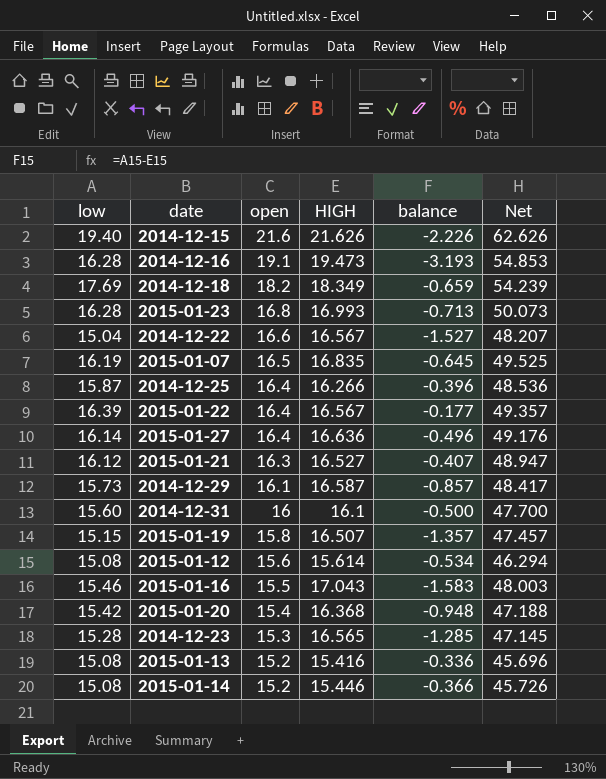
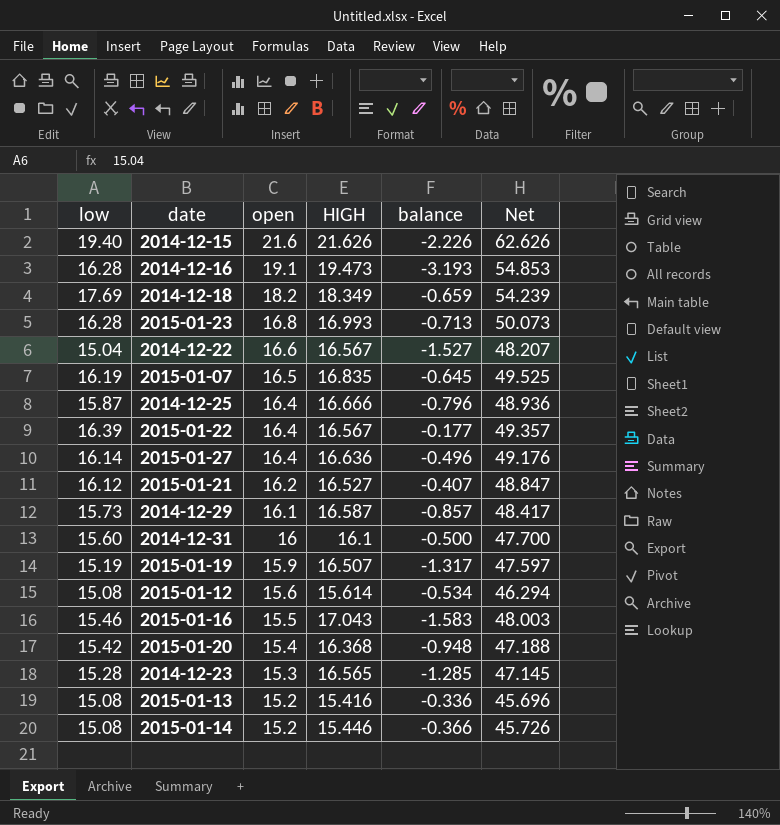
2014-12-25 | HIGH: 16.266 -> 16.666
2014-12-25 | balance: -0.396 -> -0.796
2014-12-25 | Net: 48.536 -> 48.936
2015-01-21 | open: 16.3 -> 16.2
2015-01-21 | Net: 48.947 -> 48.847
2015-01-19 | low: 15.15 -> 15.19
2015-01-19 | open: 15.8 -> 15.9
2015-01-19 | balance: -1.357 -> -1.317
2015-01-19 | Net: 47.457 -> 47.597

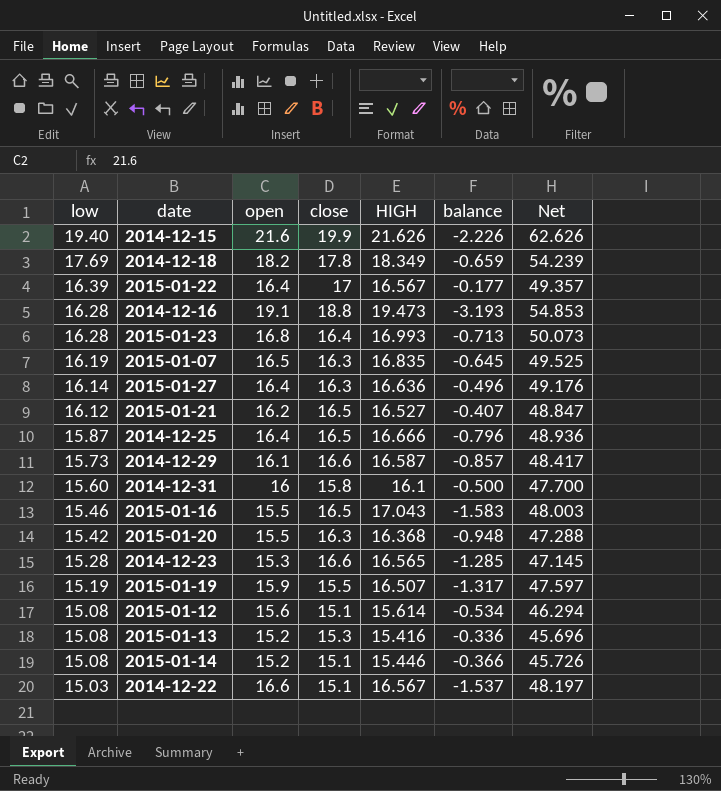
row order: open descending -> low descending
column close | position: none -> 4
2015-01-20 | open: 15.4 -> 15.5
2015-01-20 | Net: 47.188 -> 47.288
2014-12-22 | low: 15.04 -> 15.03
2014-12-22 | balance: -1.527 -> -1.537
2014-12-22 | Net: 48.207 -> 48.197

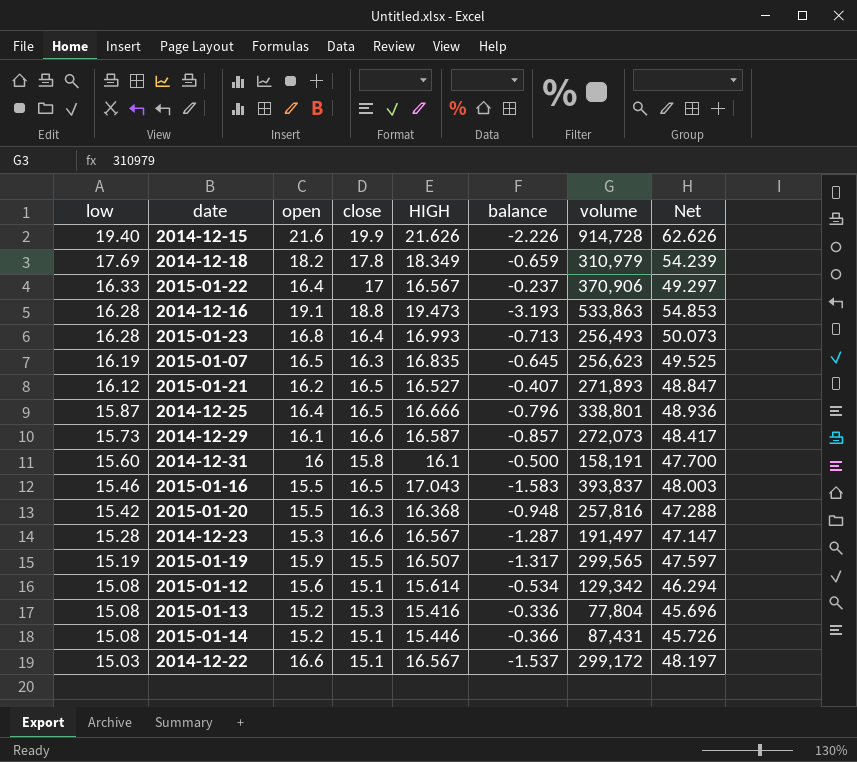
column volume | position: none -> 7
row 2015-01-27: 16.14 | 16.4 | 16.3 | 16.636 | -0.496 | 49.176 -> none
2015-01-22 | low: 16.39 -> 16.33
2015-01-22 | balance: -0.177 -> -0.237
2015-01-22 | Net: 49.357 -> 49.297
2014-12-23 | HIGH: 16.565 -> 16.567
2014-12-23 | balance: -1.285 -> -1.287
2014-12-23 | Net: 47.145 -> 47.147

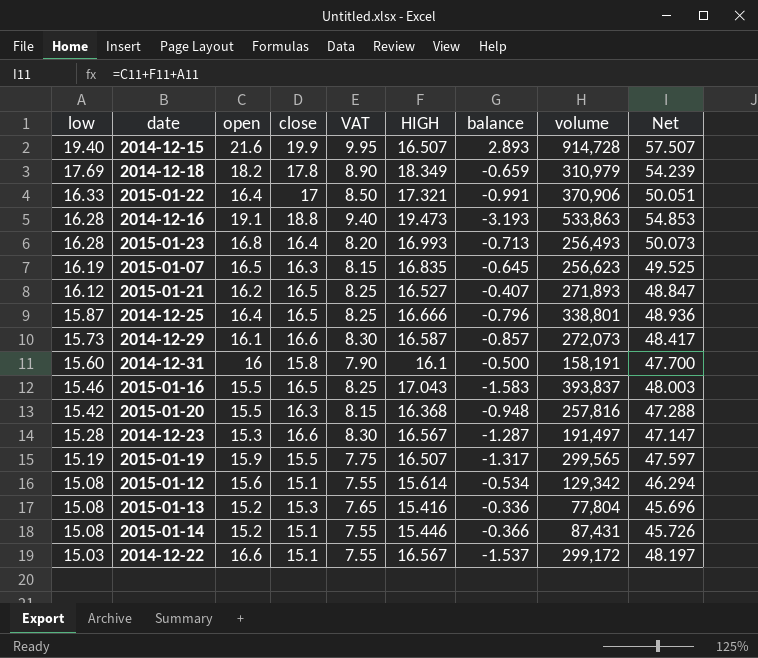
column VAT | formula: none -> [close] * 0.5
2014-12-15 | HIGH: 21.626 -> 16.507
2014-12-15 | balance: -2.226 -> 2.893
2014-12-15 | Net: 62.626 -> 57.507
2015-01-22 | HIGH: 16.567 -> 17.321
2015-01-22 | balance: -0.237 -> -0.991
2015-01-22 | Net: 49.297 -> 50.051

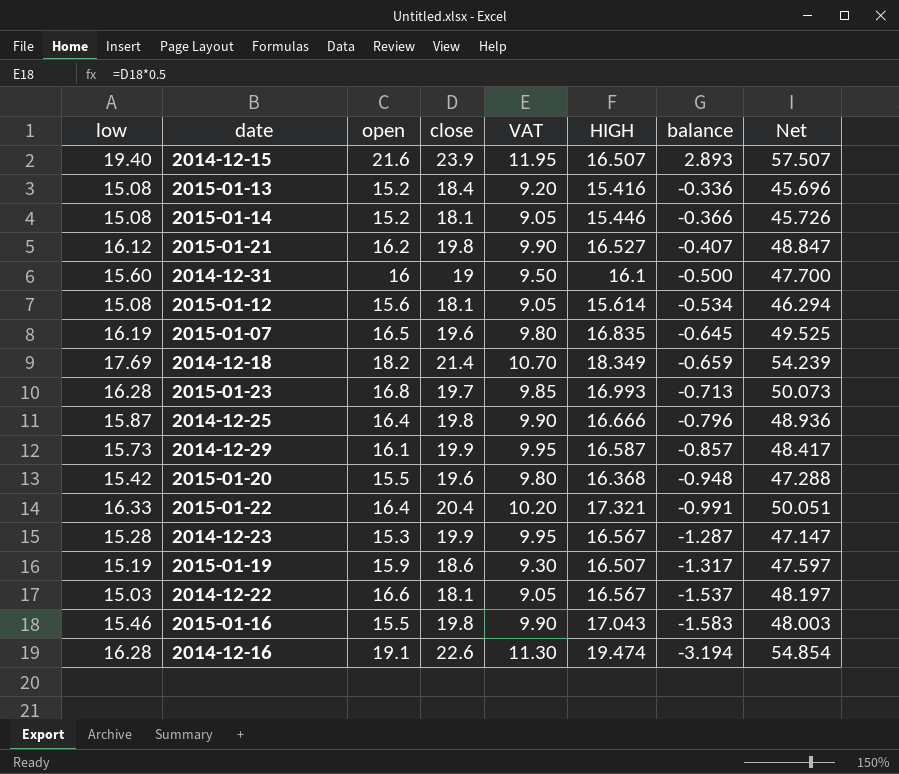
row order: low descending -> balance descending
column volume | position: 8 -> none
2014-12-15 | close: 19.9 -> 23.9
2014-12-15 | VAT: 9.95 -> 11.95
2015-01-13 | close: 15.3 -> 18.4
2015-01-13 | VAT: 7.65 -> 9.20
2015-01-14 | close: 15.1 -> 18.1
2015-01-14 | VAT: 7.55 -> 9.05
2015-01-21 | close: 16.5 -> 19.8
2015-01-21 | VAT: 8.25 -> 9.90
2014-12-31 | close: 15.8 -> 19
2014-12-31 | VAT: 7.90 -> 9.50
2015-01-12 | close: 15.1 -> 18.1
2015-01-12 | VAT: 7.55 -> 9.05
2015-01-07 | close: 16.3 -> 19.6
2015-01-07 | VAT: 8.15 -> 9.80
2014-12-18 | close: 17.8 -> 21.4
2014-12-18 | VAT: 8.90 -> 10.70
2015-01-23 | close: 16.4 -> 19.7
2015-01-23 | VAT: 8.20 -> 9.85
2014-12-25 | close: 16.5 -> 19.8
2014-12-25 | VAT: 8.25 -> 9.90
2014-12-29 | close: 16.6 -> 19.9
2014-12-29 | VAT: 8.30 -> 9.95
2015-01-20 | close: 16.3 -> 19.6
2015-01-20 | VAT: 8.15 -> 9.80
2015-01-22 | close: 17 -> 20.4
2015-01-22 | VAT: 8.50 -> 10.20
2014-12-23 | close: 16.6 -> 19.9
2014-12-23 | VAT: 8.30 -> 9.95
2015-01-19 | close: 15.5 -> 18.6
2015-01-19 | VAT: 7.75 -> 9.30
2014-12-22 | close: 15.1 -> 18.1
2014-12-22 | VAT: 7.55 -> 9.05
2015-01-16 | close: 16.5 -> 19.8
2015-01-16 | VAT: 8.25 -> 9.90
2014-12-16 | close: 18.8 -> 22.6
2014-12-16 | VAT: 9.40 -> 11.30
2014-12-16 | HIGH: 19.473 -> 19.474
2014-12-16 | balance: -3.193 -> -3.194
2014-12-16 | Net: 54.853 -> 54.854

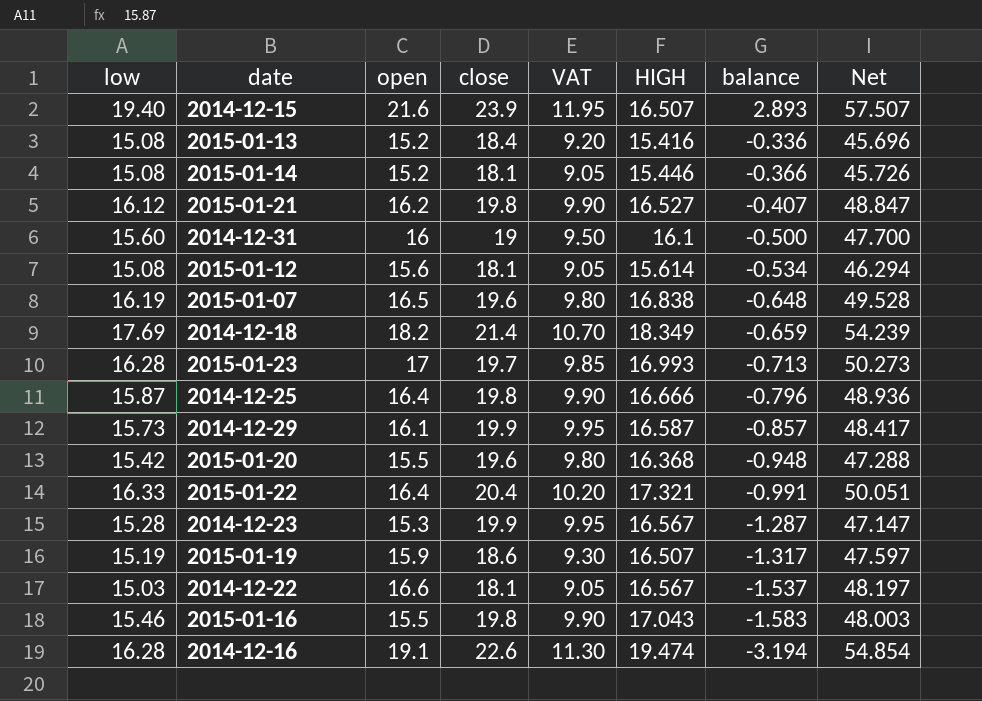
2015-01-07 | HIGH: 16.835 -> 16.838
2015-01-07 | balance: -0.645 -> -0.648
2015-01-07 | Net: 49.525 -> 49.528
2015-01-23 | open: 16.8 -> 17
2015-01-23 | Net: 50.073 -> 50.273

